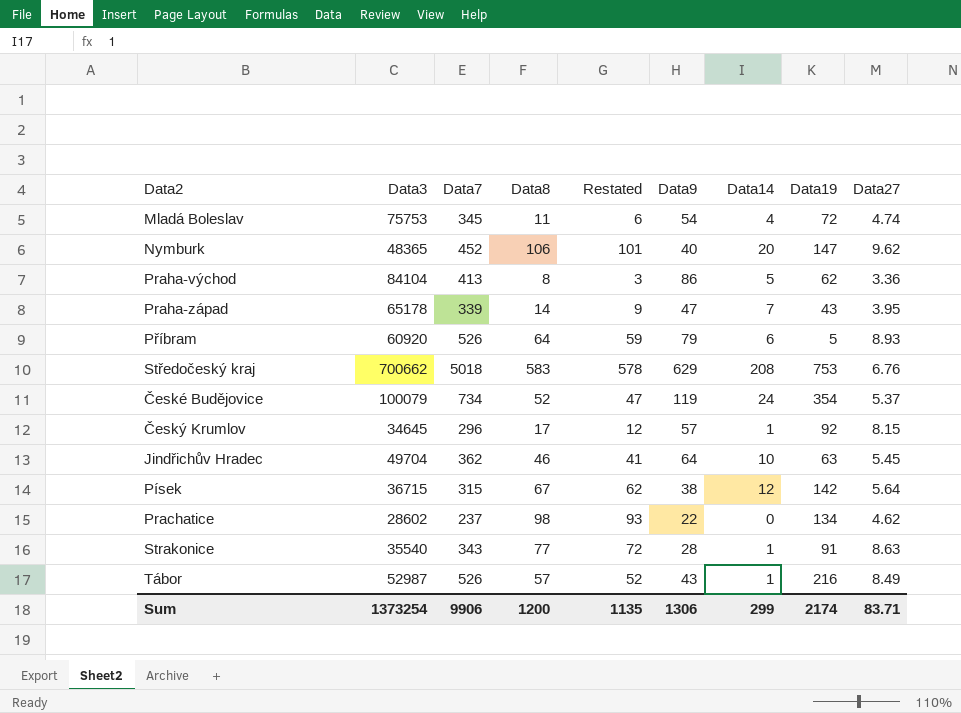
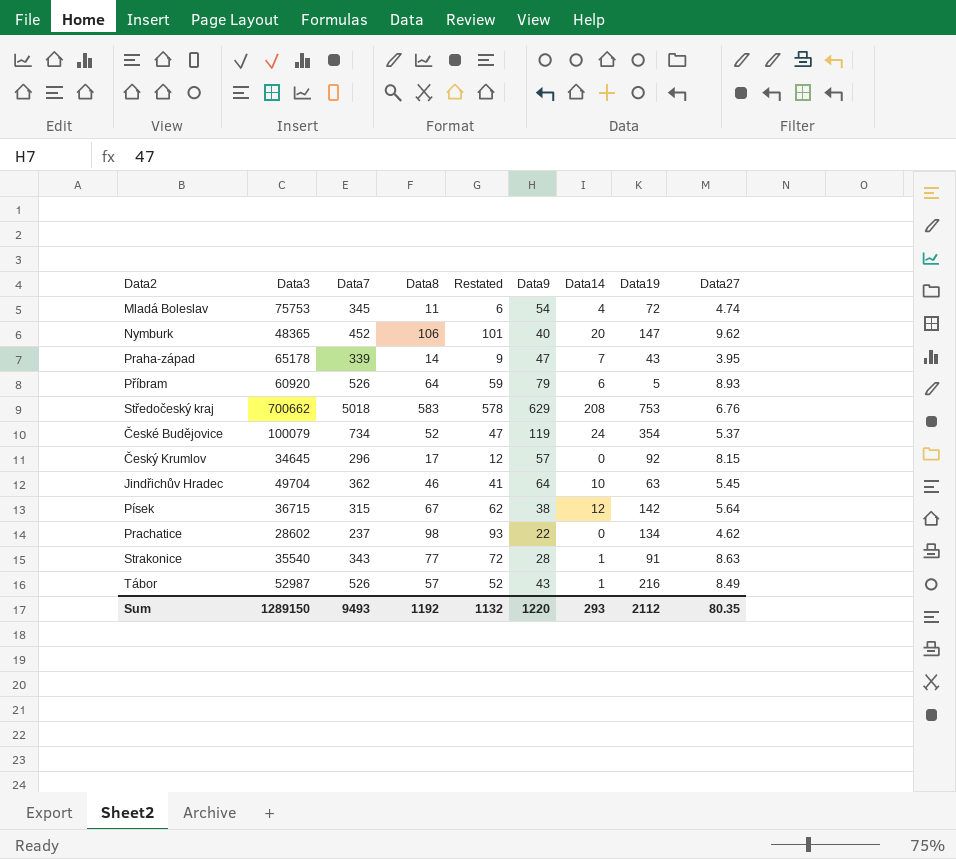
row Praha-východ: 84104 | 413 | 8 | 3 | 86 | 5 | 62 | 3.36 -> none
Český Krumlov | Data14: 1 -> 0
Sum | Data3: 1373254 -> 1289150
Sum | Data7: 9906 -> 9493
Sum | Data8: 1200 -> 1192
Sum | Restated: 1135 -> 1132
Sum | Data9: 1306 -> 1220
Sum | Data14: 299 -> 293
Sum | Data19: 2174 -> 2112
Sum | Data27: 83.71 -> 80.35

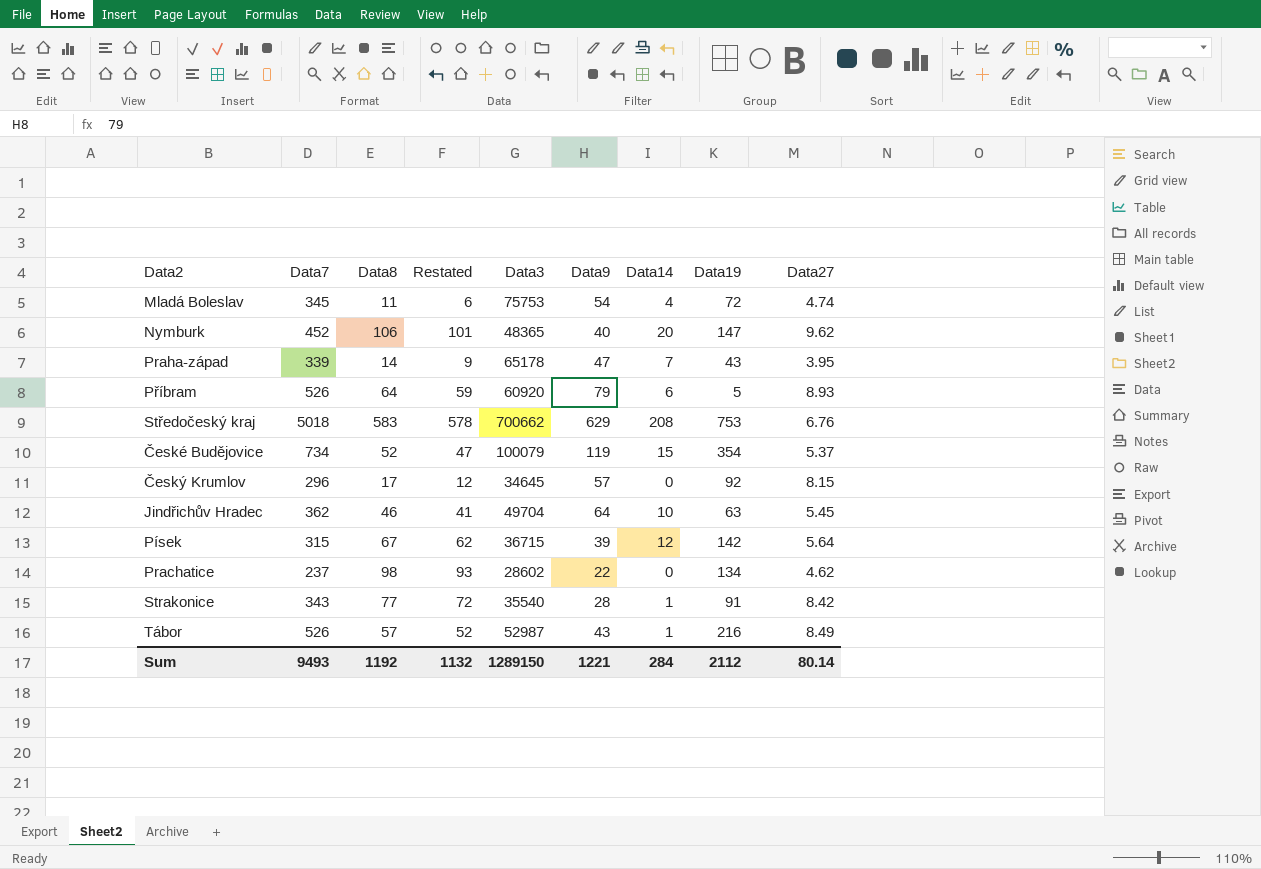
column Data3 | position: 2 -> 5
České Budějovice | Data14: 24 -> 15
Písek | Data9: 38 -> 39
Strakonice | Data27: 8.63 -> 8.42
Sum | Data9: 1220 -> 1221
Sum | Data14: 293 -> 284
Sum | Data27: 80.35 -> 80.14

